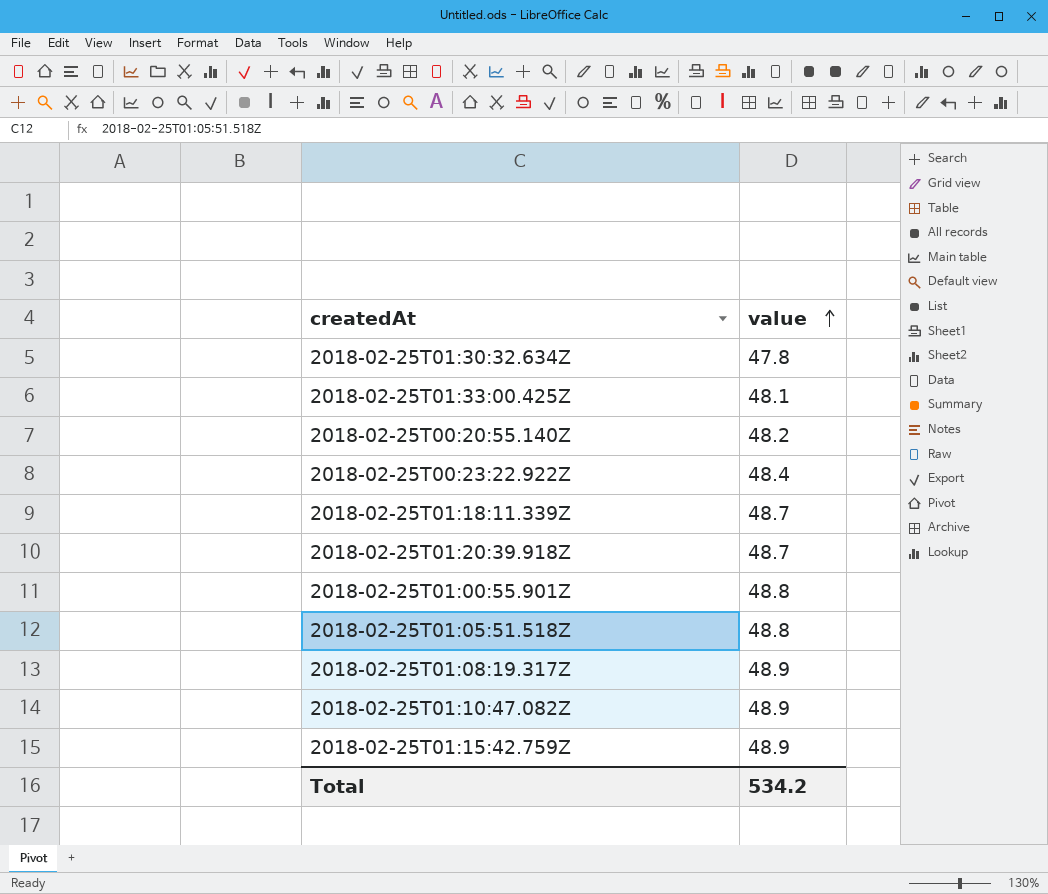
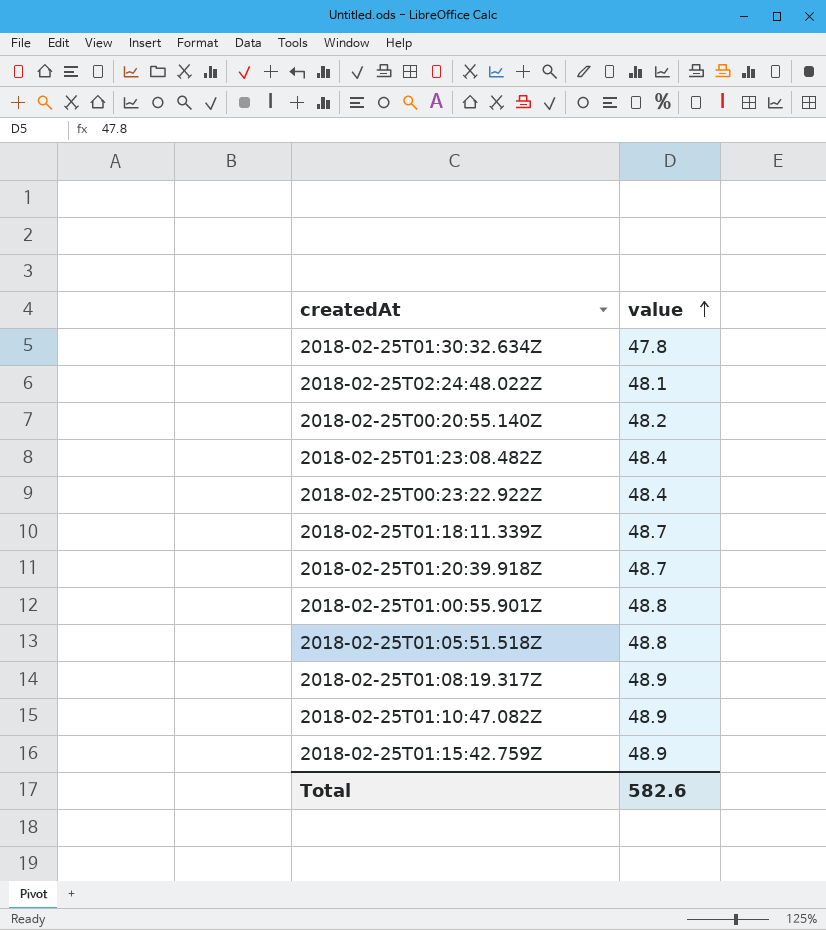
row 2018-02-25T01:33:00.425Z: 48.1 -> none
row 2018-02-25T02:24:48.022Z: none -> 48.1
row 2018-02-25T01:23:08.482Z: none -> 48.4
Total | value: 534.2 -> 582.6

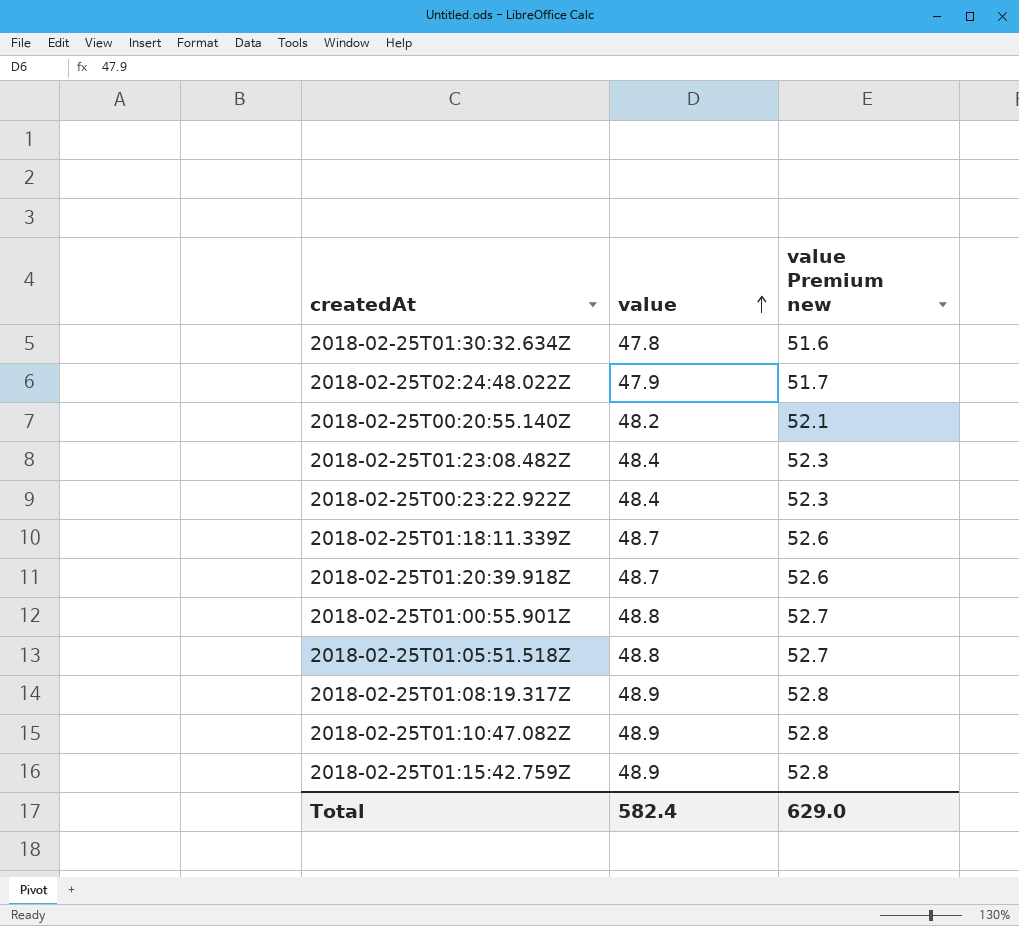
column value Premium new | formula: none -> [value] * 1.08
2018-02-25T02:24:48.022Z | value: 48.1 -> 47.9
Total | value: 582.6 -> 582.4

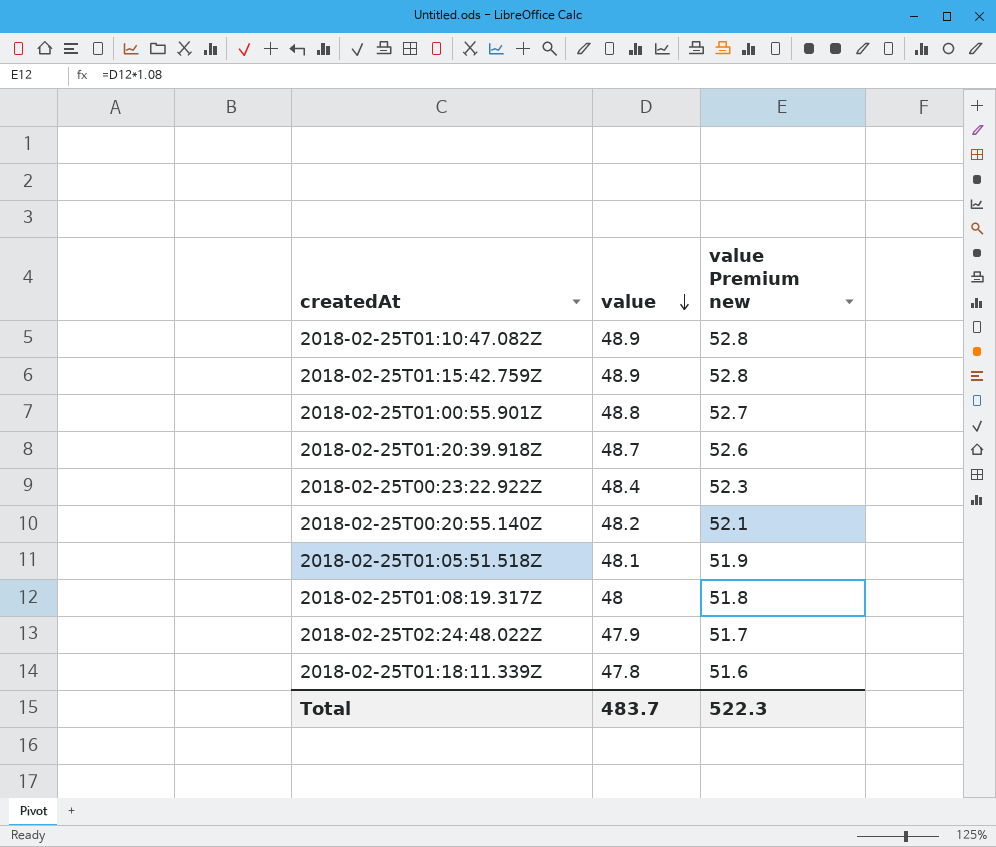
row order: value ascending -> value descending
row 2018-02-25T01:30:32.634Z: 47.8 | 51.6 -> none
row 2018-02-25T01:23:08.482Z: 48.4 | 52.3 -> none
2018-02-25T01:05:51.518Z | value: 48.8 -> 48.1
2018-02-25T01:05:51.518Z | value Premium new: 52.7 -> 51.9
2018-02-25T01:08:19.317Z | value: 48.9 -> 48
2018-02-25T01:08:19.317Z | value Premium new: 52.8 -> 51.8
2018-02-25T01:18:11.339Z | value: 48.7 -> 47.8
2018-02-25T01:18:11.339Z | value Premium new: 52.6 -> 51.6
Total | value: 582.4 -> 483.7
Total | value Premium new: 629.0 -> 522.3

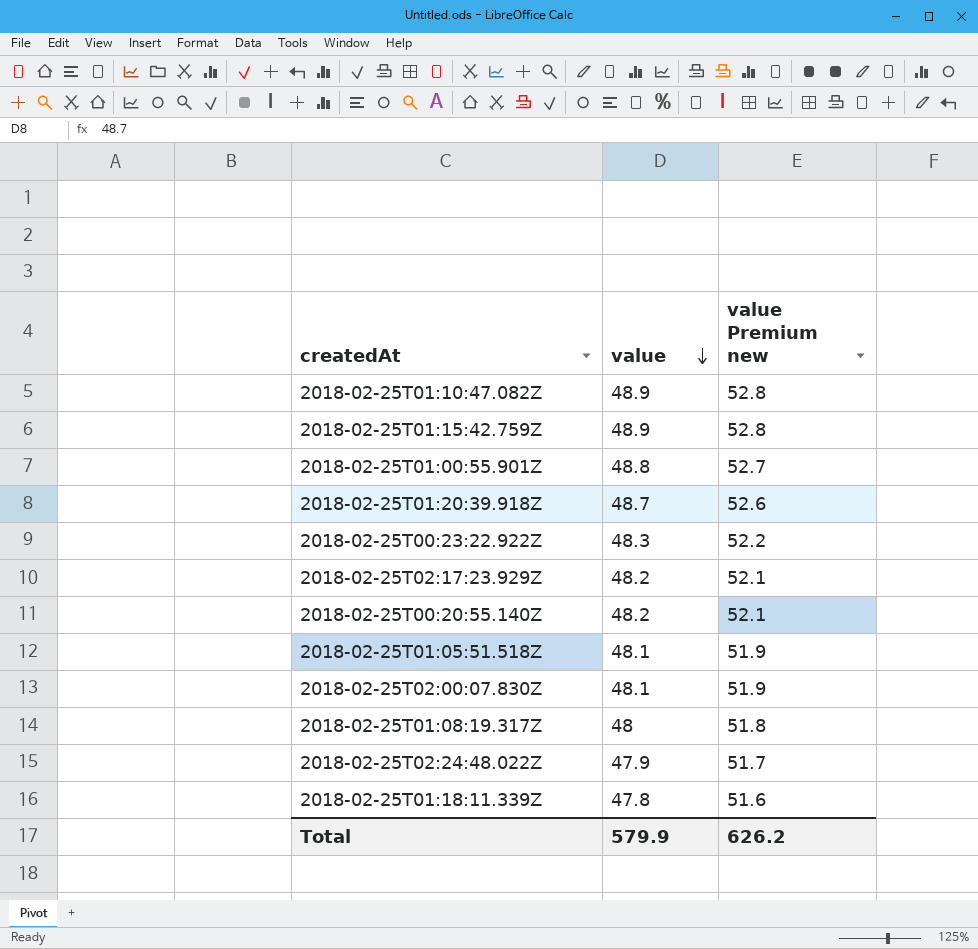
2018-02-25T00:23:22.922Z | value: 48.4 -> 48.3
2018-02-25T00:23:22.922Z | value Premium new: 52.3 -> 52.2
row 2018-02-25T02:17:23.929Z: none -> 48.2 | 52.1
row 2018-02-25T02:00:07.830Z: none -> 48.1 | 51.9
Total | value: 483.7 -> 579.9
Total | value Premium new: 522.3 -> 626.2

